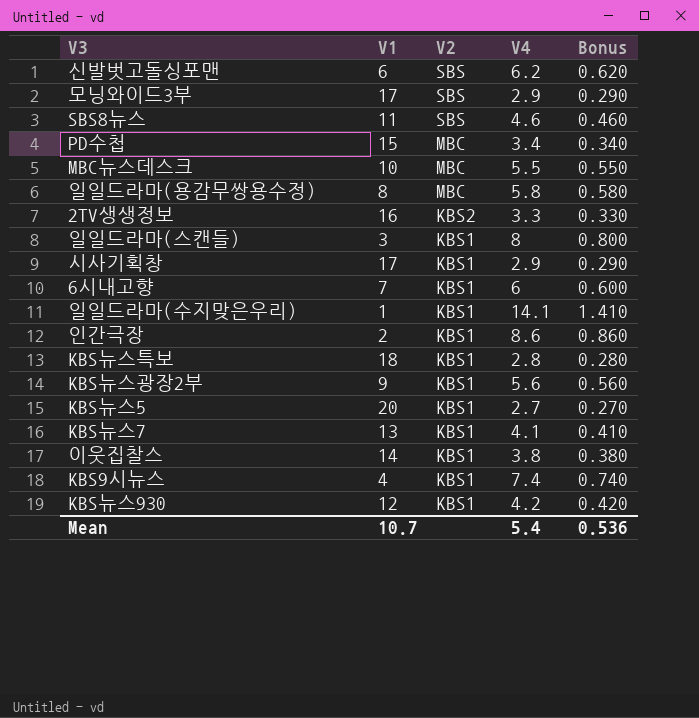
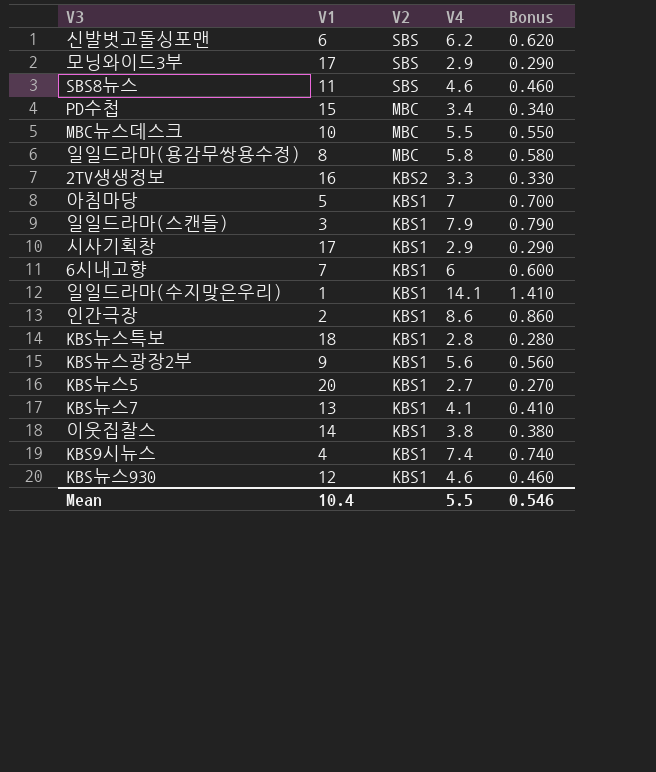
row 아침마당: none -> 5 | KBS1 | 7 | 0.700
일일드라마(스캔들) | V4: 8 -> 7.9
일일드라마(스캔들) | Bonus: 0.800 -> 0.790
KBS뉴스930 | V4: 4.2 -> 4.6
KBS뉴스930 | Bonus: 0.420 -> 0.460
Mean | V1: 10.7 -> 10.4
Mean | V4: 5.4 -> 5.5
Mean | Bonus: 0.536 -> 0.546

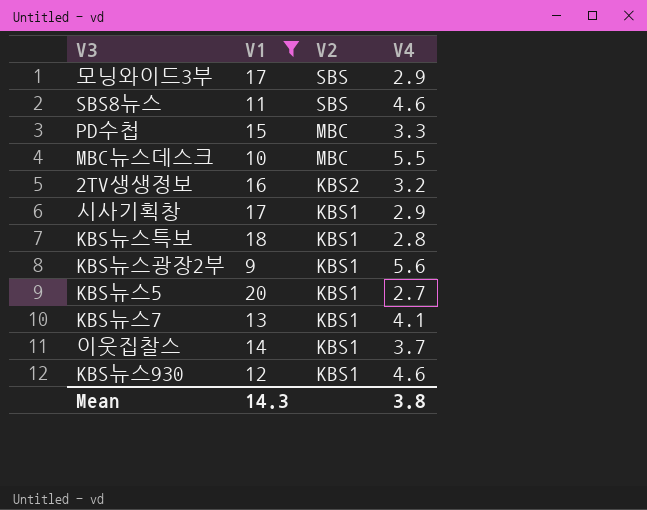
filter: none -> V1 >= 9
column Bonus | formula: [V4] * 0.1 -> none
PD수첩 | V4: 3.4 -> 3.3
2TV생생정보 | V4: 3.3 -> 3.2
이웃집찰스 | V4: 3.8 -> 3.7
Mean | V1: 10.4 -> 14.3
Mean | V4: 5.5 -> 3.8

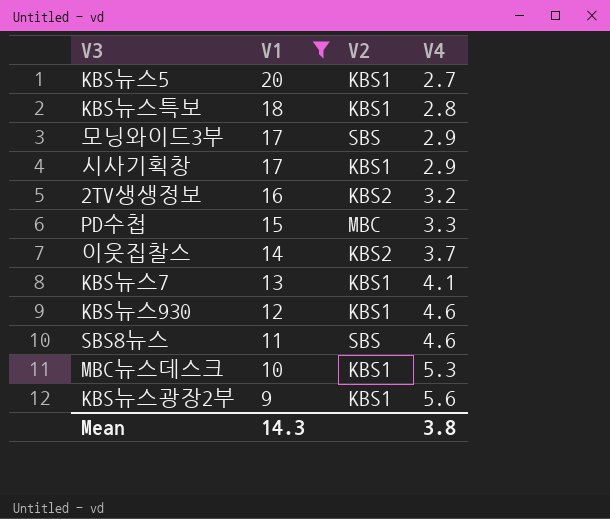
row order: V2 descending -> V1 descending
이웃집찰스 | V2: KBS1 -> KBS2
MBC뉴스데스크 | V2: MBC -> KBS1
MBC뉴스데스크 | V4: 5.5 -> 5.3

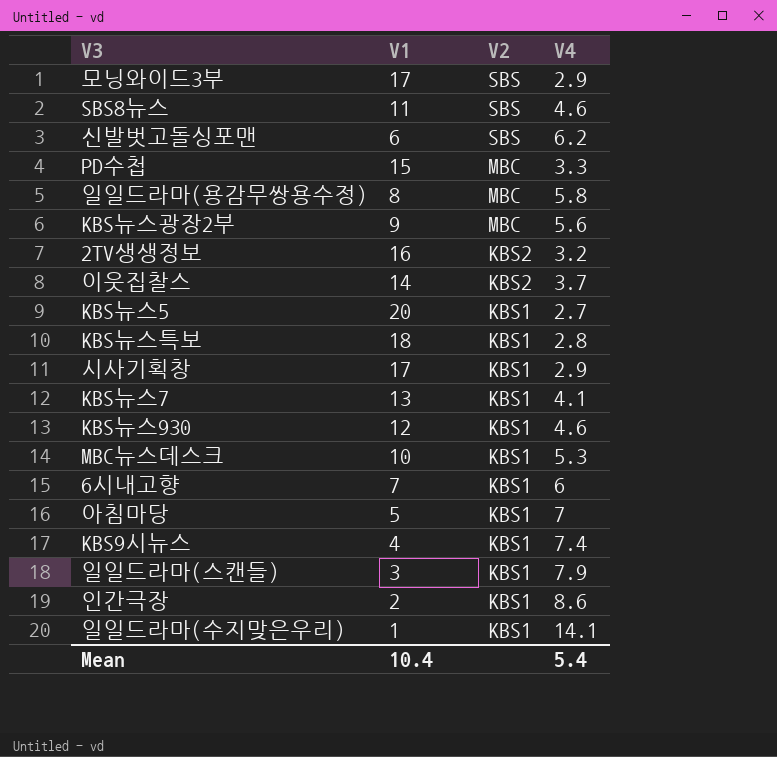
filter: V1 >= 9 -> none
row order: V1 descending -> V2 descending
KBS뉴스광장2부 | V2: KBS1 -> MBC
Mean | V1: 14.3 -> 10.4
Mean | V4: 3.8 -> 5.4

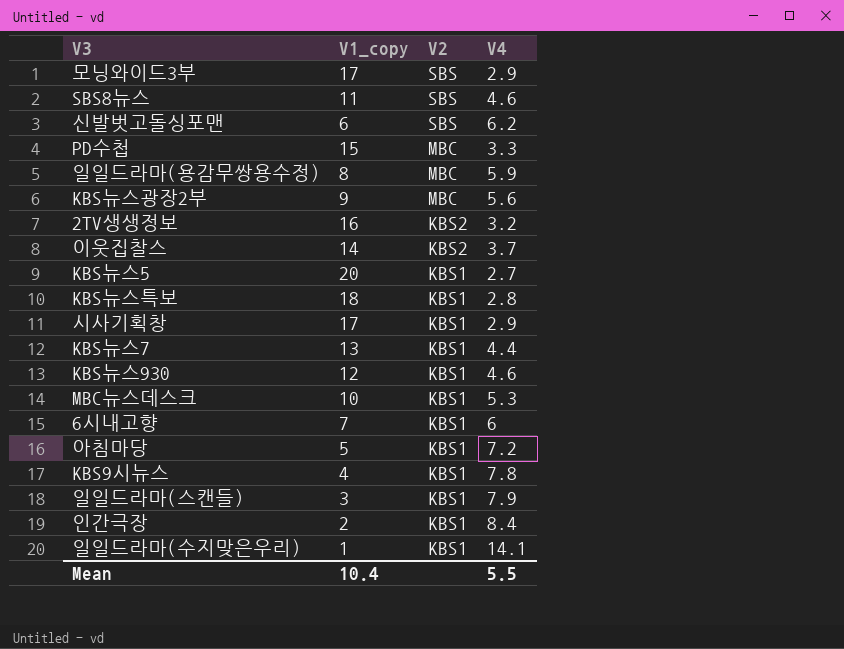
column name: V1 -> V1_copy
일일드라마(용감무쌍용수정) | V4: 5.8 -> 5.9
KBS뉴스7 | V4: 4.1 -> 4.4
아침마당 | V4: 7 -> 7.2
KBS9시뉴스 | V4: 7.4 -> 7.8
인간극장 | V4: 8.6 -> 8.4
Mean | V4: 5.4 -> 5.5

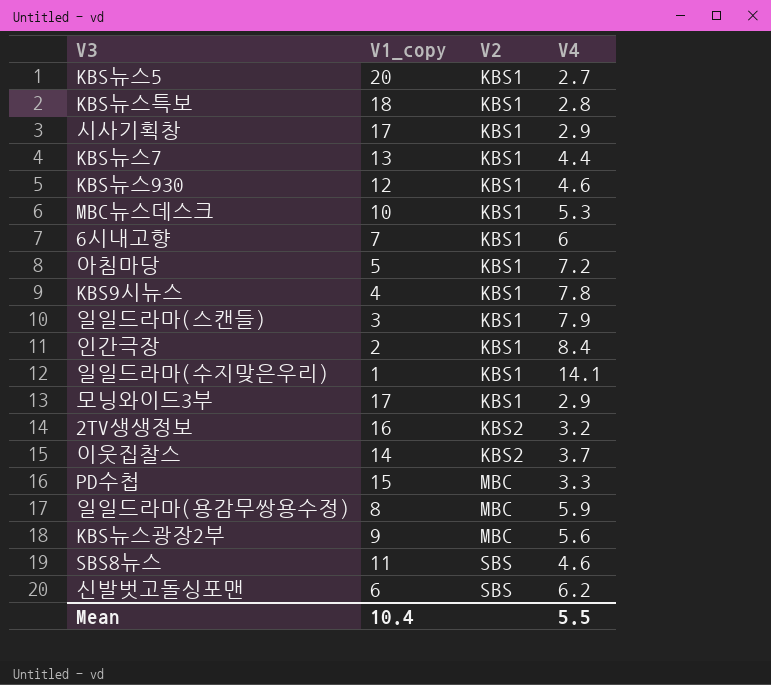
row order: V2 descending -> V2 ascending
모닝와이드3부 | V2: SBS -> KBS1

